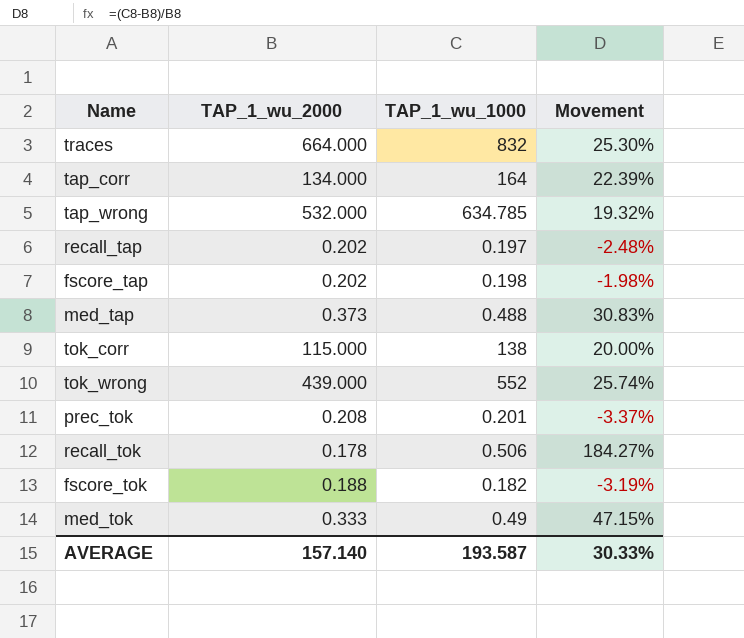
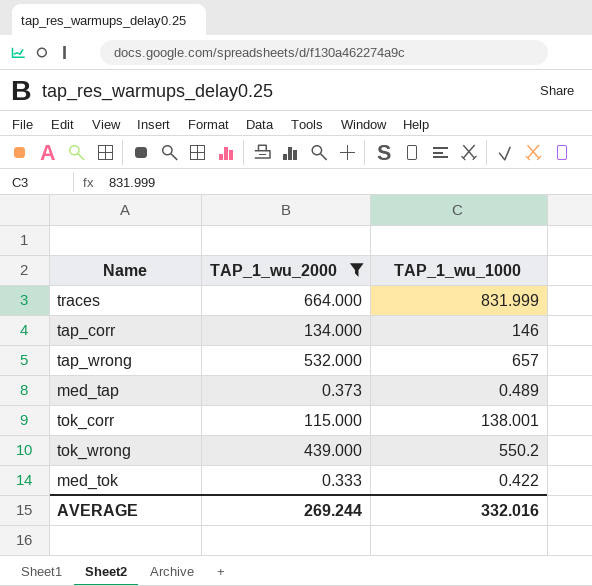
filter: none -> TAP_1_wu_2000 >= 0.333
column Movement | formula: ([TAP_1_wu_1000] - [TAP_1_wu_2000]) / [TAP_1_wu_2000] -> none
traces | TAP_1_wu_1000: 832 -> 831.999
tap_corr | TAP_1_wu_1000: 164 -> 146
tap_wrong | TAP_1_wu_1000: 634.785 -> 657
med_tap | TAP_1_wu_1000: 0.488 -> 0.489
tok_corr | TAP_1_wu_1000: 138 -> 138.001
tok_wrong | TAP_1_wu_1000: 552 -> 550.2
med_tok | TAP_1_wu_1000: 0.49 -> 0.422
AVERAGE | TAP_1_wu_2000: 157.140 -> 269.244
AVERAGE | TAP_1_wu_1000: 193.587 -> 332.016

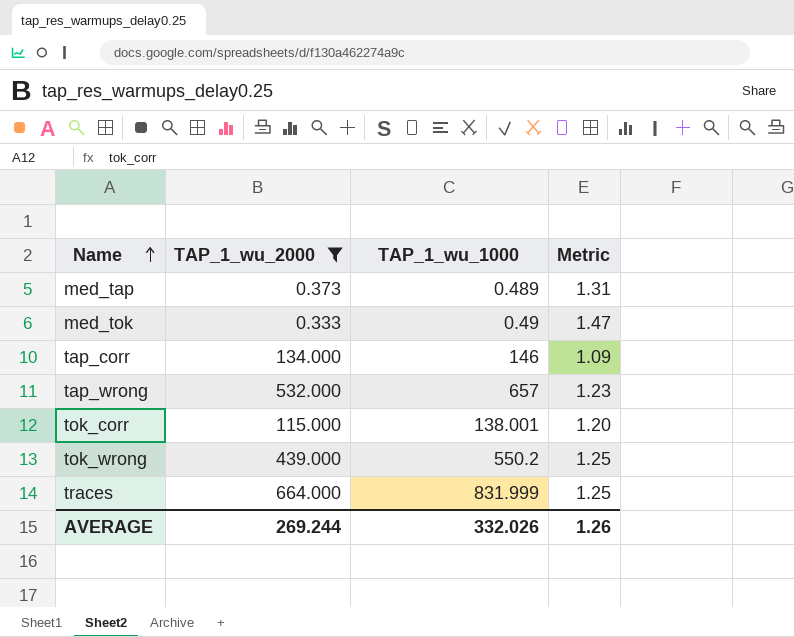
row order: none -> Name ascending
column Metric | formula: none -> [TAP_1_wu_1000] / [TAP_1_wu_2000]
med_tok | TAP_1_wu_1000: 0.422 -> 0.49
AVERAGE | TAP_1_wu_1000: 332.016 -> 332.026

